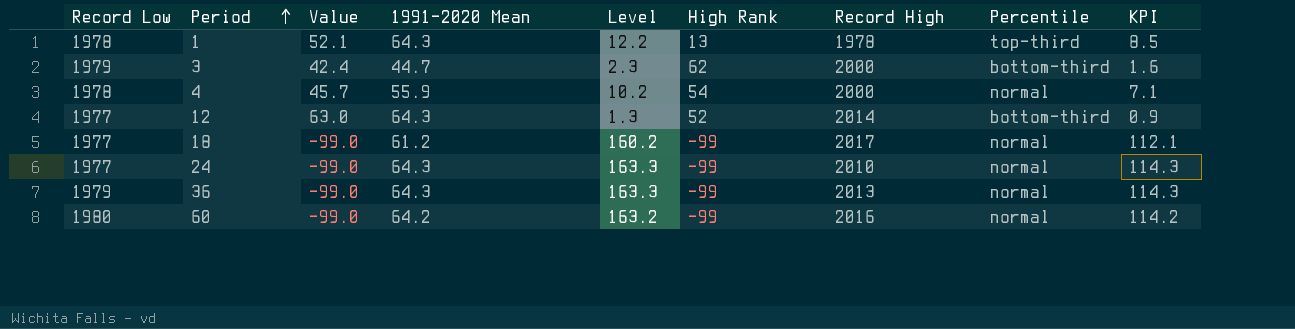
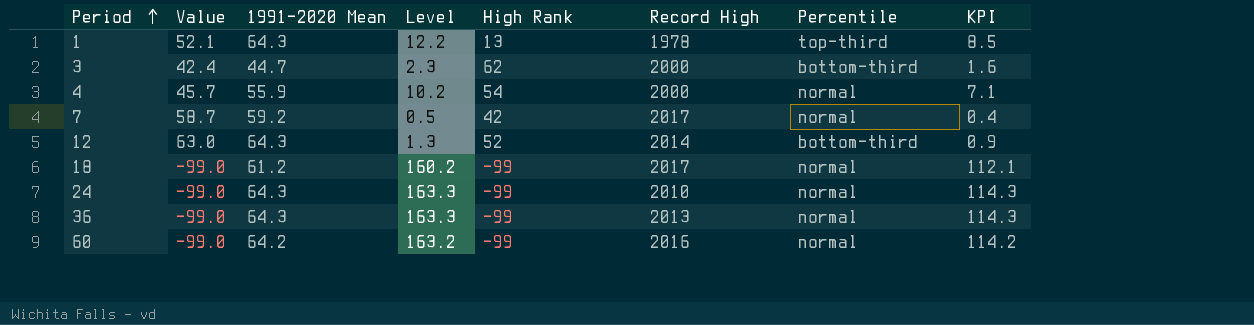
column Record Low | position: 1 -> none
row 7: none -> 58.7 | 59.2 | 0.5 | 42 | 2017 | normal | 0.4

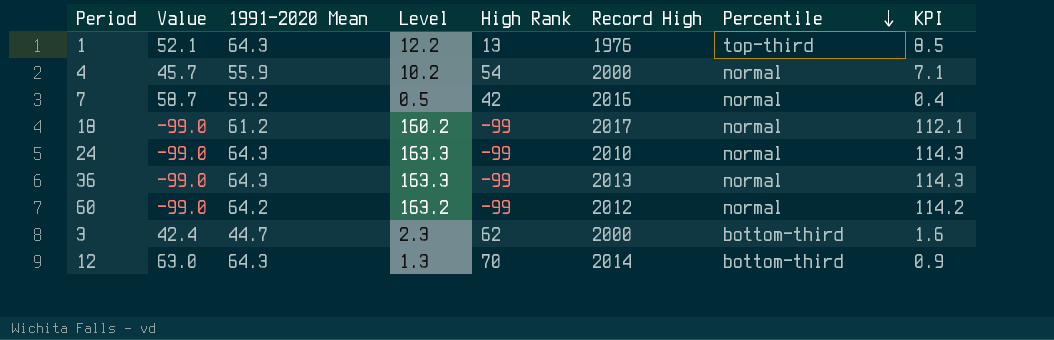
row order: Period ascending -> Percentile descending
1 | Record High: 1978 -> 1976
7 | Record High: 2017 -> 2016
60 | Record High: 2016 -> 2012
12 | High Rank: 52 -> 70

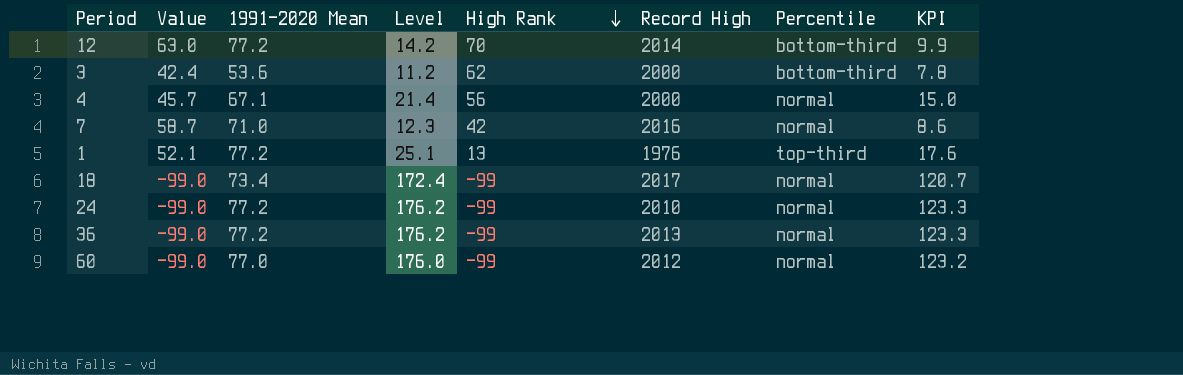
row order: Percentile descending -> High Rank descending
12 | 1991-2020 Mean: 64.3 -> 77.2
12 | Level: 1.3 -> 14.2
12 | KPI: 0.9 -> 9.9
3 | 1991-2020 Mean: 44.7 -> 53.6
3 | Level: 2.3 -> 11.2
3 | KPI: 1.6 -> 7.8
4 | 1991-2020 Mean: 55.9 -> 67.1
4 | Level: 10.2 -> 21.4
4 | High Rank: 54 -> 56
4 | KPI: 7.1 -> 15.0
7 | 1991-2020 Mean: 59.2 -> 71.0
7 | Level: 0.5 -> 12.3
7 | KPI: 0.4 -> 8.6
1 | 1991-2020 Mean: 64.3 -> 77.2
1 | Level: 12.2 -> 25.1
1 | KPI: 8.5 -> 17.6
18 | 1991-2020 Mean: 61.2 -> 73.4
18 | Level: 160.2 -> 172.4
18 | KPI: 112.1 -> 120.7
24 | 1991-2020 Mean: 64.3 -> 77.2
24 | Level: 163.3 -> 176.2
24 | KPI: 114.3 -> 123.3
36 | 1991-2020 Mean: 64.3 -> 77.2
36 | Level: 163.3 -> 176.2
36 | KPI: 114.3 -> 123.3
60 | 1991-2020 Mean: 64.2 -> 77.0
60 | Level: 163.2 -> 176.0
60 | KPI: 114.2 -> 123.2

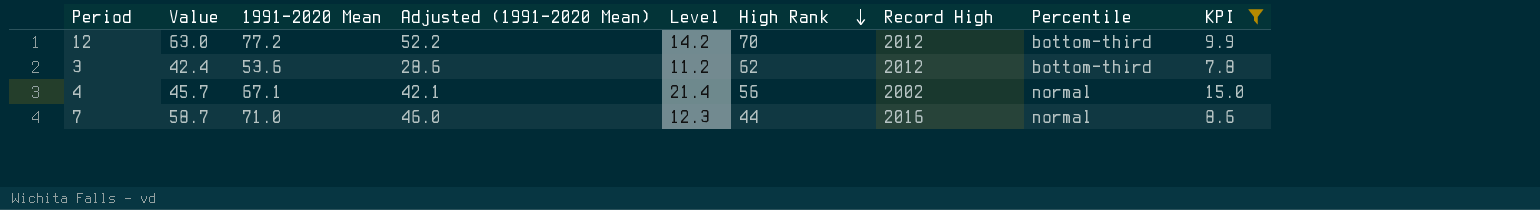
filter: none -> KPI <= 15.0
column Adjusted (1991-2020 Mean) | formula: none -> [1991-2020 Mean] - 25
12 | Record High: 2014 -> 2012
3 | Record High: 2000 -> 2012
4 | Record High: 2000 -> 2002
7 | High Rank: 42 -> 44

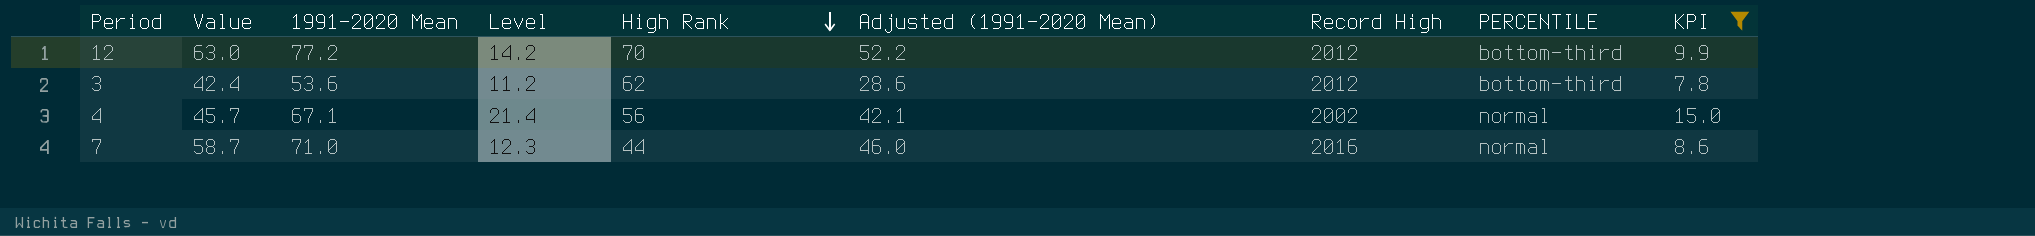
column Adjusted (1991-2020 Mean) | position: 4 -> 6
column name: Percentile -> PERCENTILE

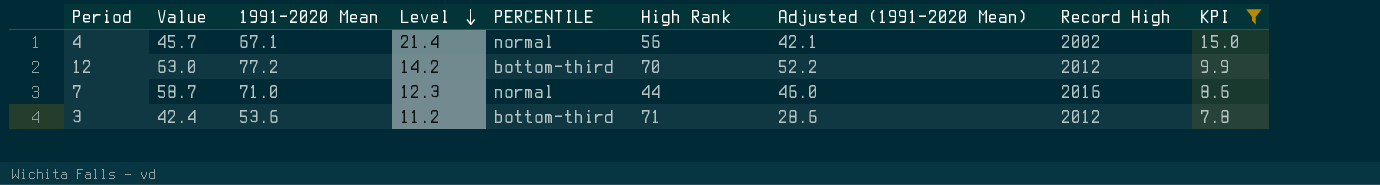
row order: High Rank descending -> Level descending
column PERCENTILE | position: 8 -> 5
3 | High Rank: 62 -> 71

